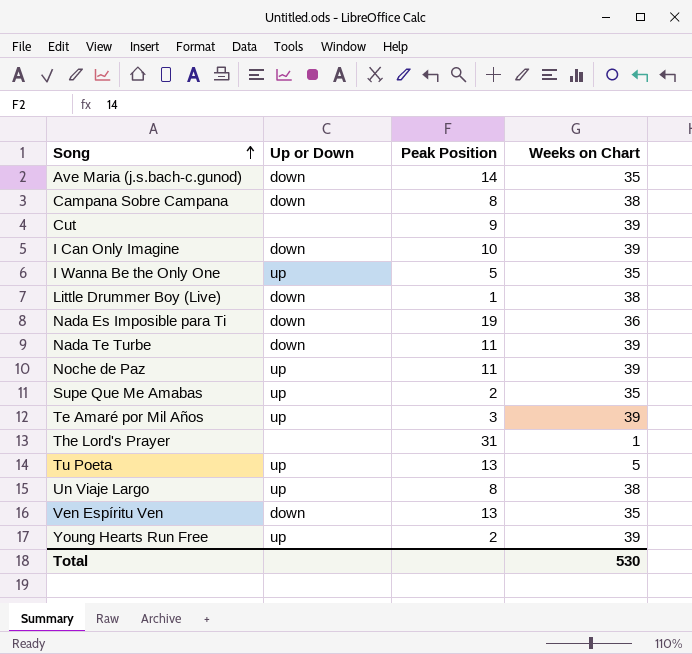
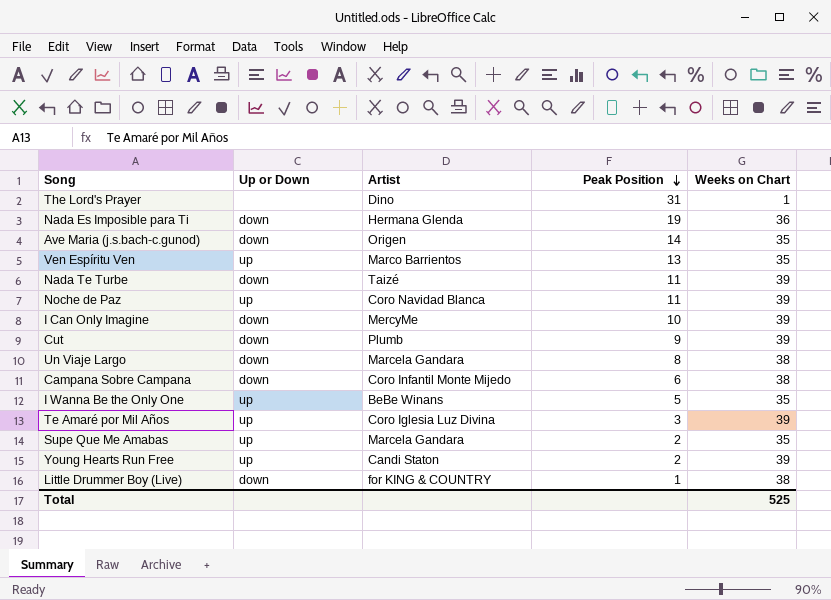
row order: Song ascending -> Peak Position descending
column Artist | position: none -> 3
row Tu Poeta: up | 13 | 5 -> none
Ven Espíritu Ven | Up or Down: down -> up
Cut | Up or Down: none -> down
Un Viaje Largo | Up or Down: up -> down
Campana Sobre Campana | Peak Position: 8 -> 6
Total | Weeks on Chart: 530 -> 525

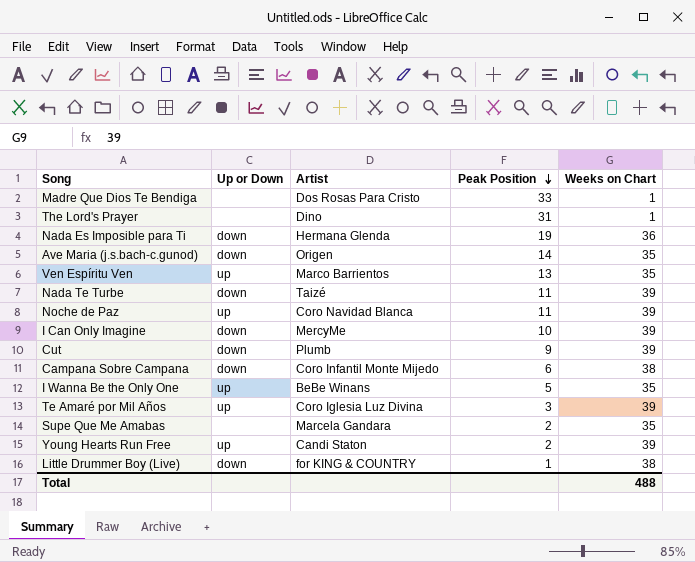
row Un Viaje Largo: down | Marcela Gandara | 8 | 38 -> none
row Madre Que Dios Te Bendiga: none -> none | Dos Rosas Para Cristo | 33 | 1
Supe Que Me Amabas | Up or Down: up -> none
Total | Weeks on Chart: 525 -> 488

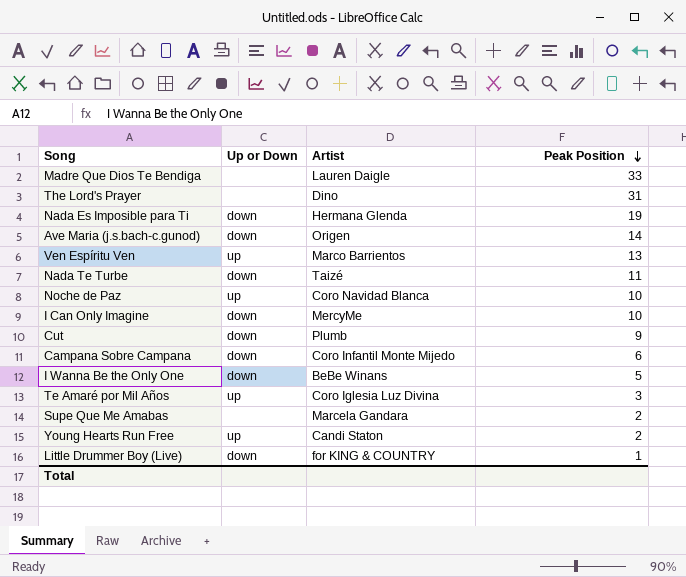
column Weeks on Chart | position: 5 -> none
Madre Que Dios Te Bendiga | Artist: Dos Rosas Para Cristo -> Lauren Daigle
Noche de Paz | Peak Position: 11 -> 10
I Wanna Be the Only One | Up or Down: up -> down

